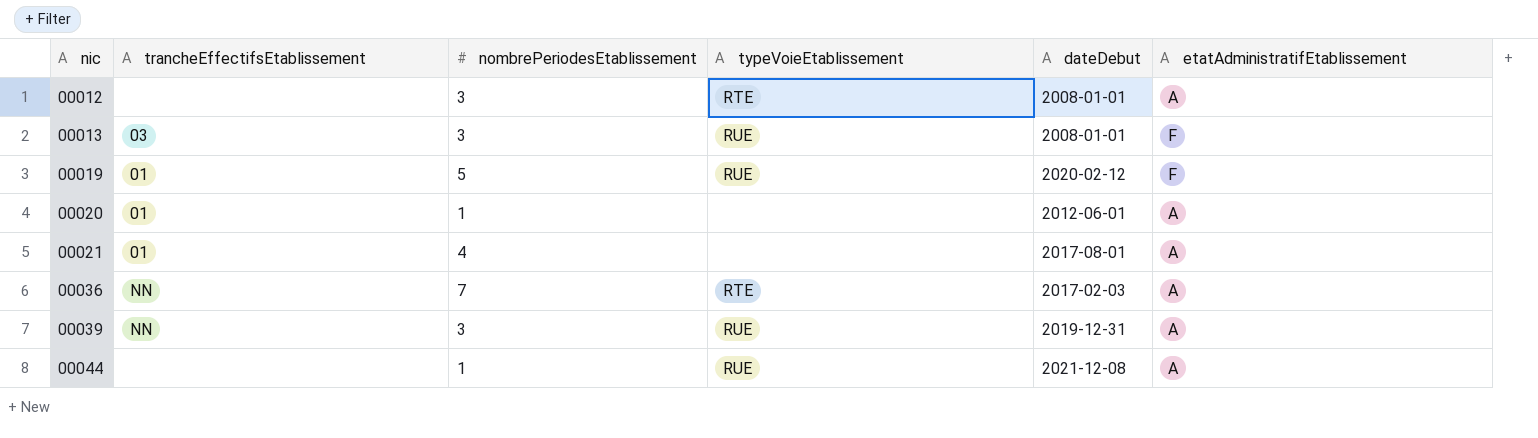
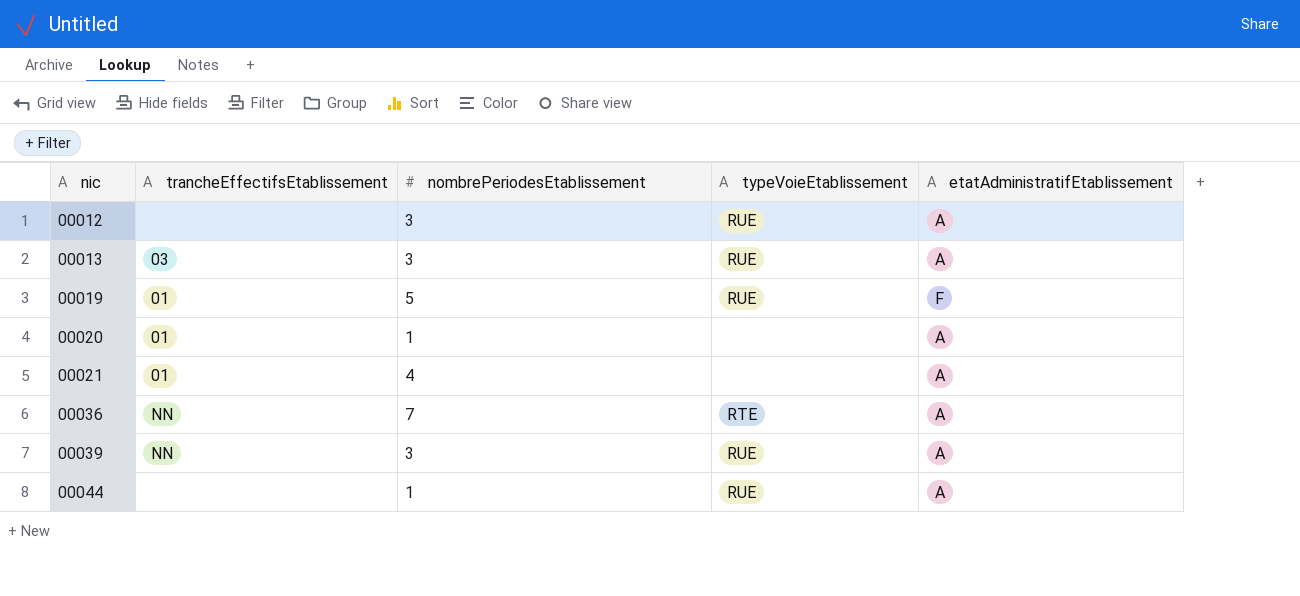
column dateDebut | position: 5 -> none
00012 | typeVoieEtablissement: RTE -> RUE
00013 | etatAdministratifEtablissement: F -> A

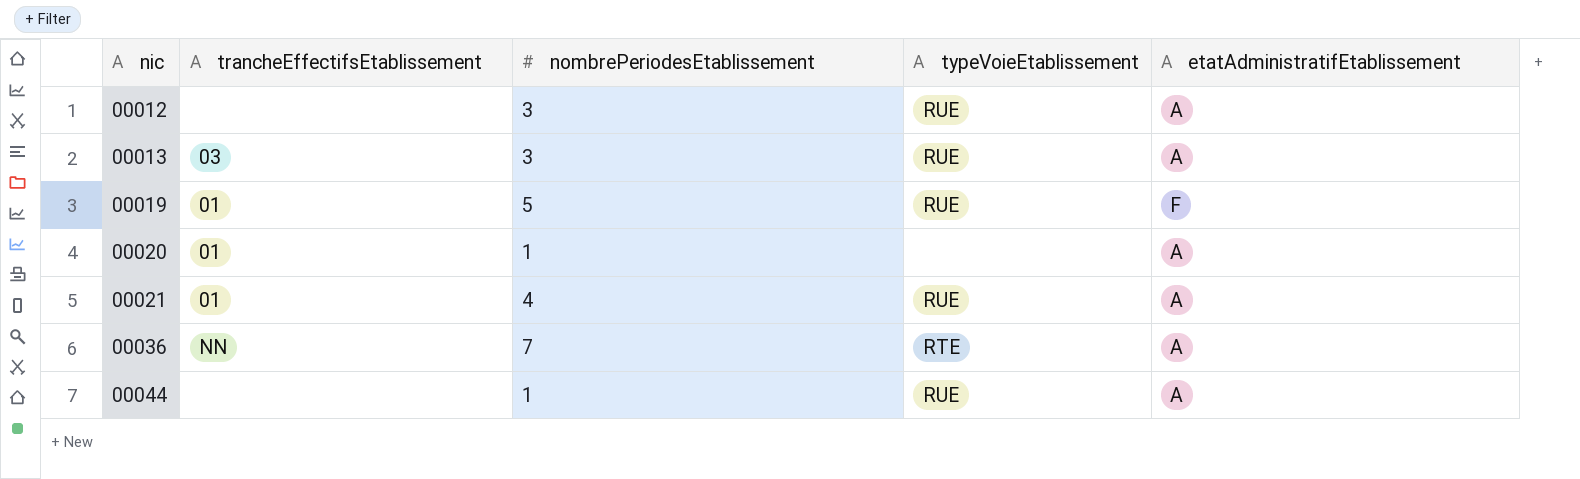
row 00039: NN | 3 | RUE | A -> none
00021 | typeVoieEtablissement: none -> RUE

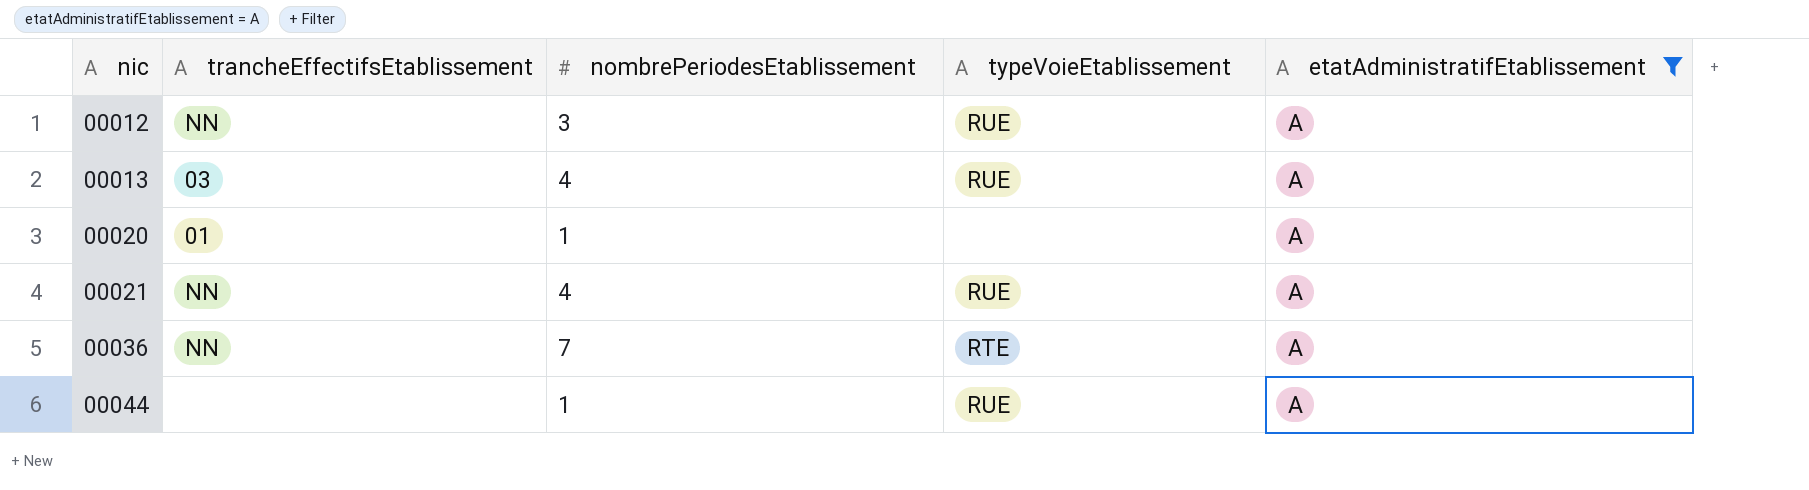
filter: none -> etatAdministratifEtablissement = A
00012 | trancheEffectifsEtablissement: none -> NN
00013 | nombrePeriodesEtablissement: 3 -> 4
00021 | trancheEffectifsEtablissement: 01 -> NN

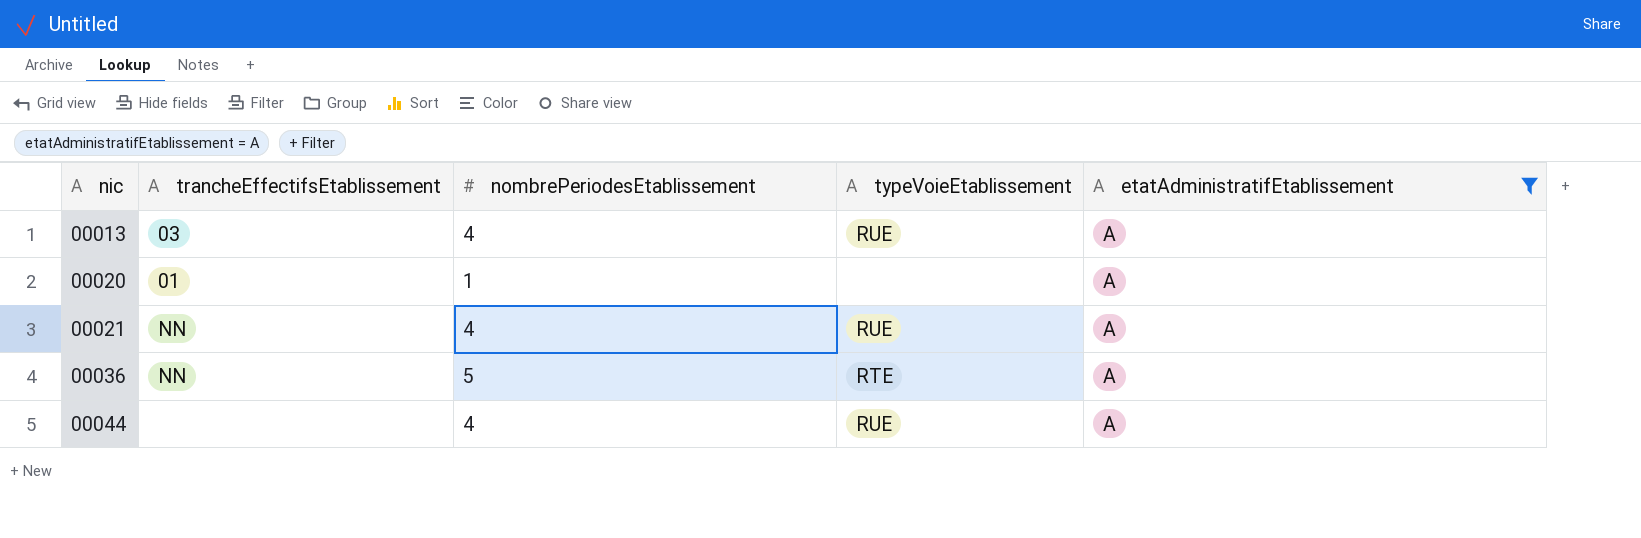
row 00012: NN | 3 | RUE | A -> none
00036 | nombrePeriodesEtablissement: 7 -> 5
00044 | nombrePeriodesEtablissement: 1 -> 4

